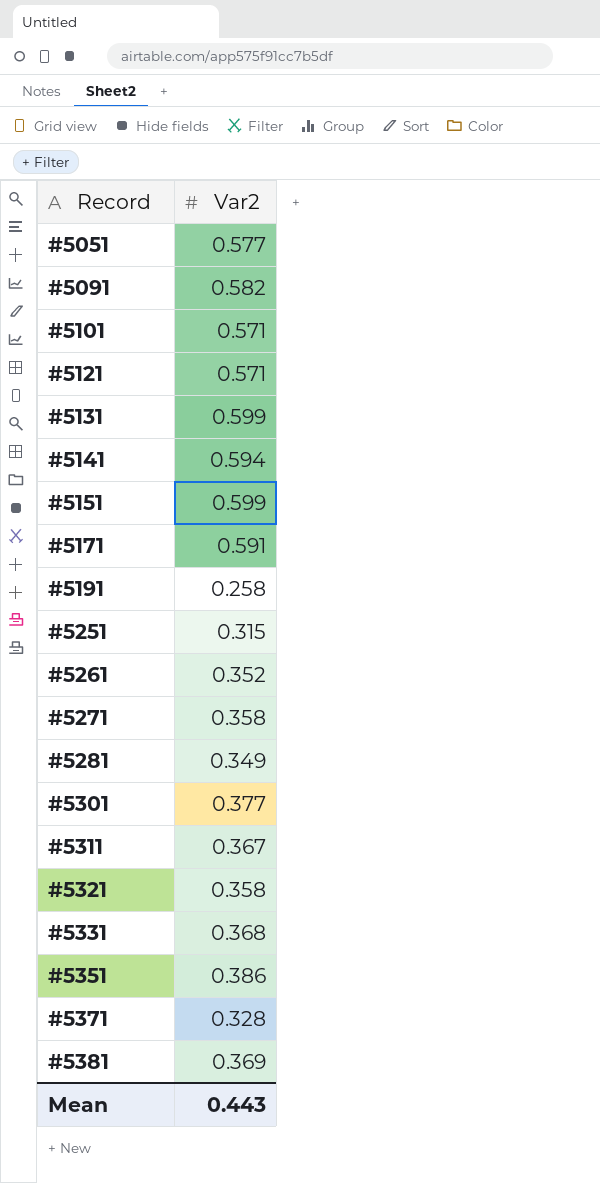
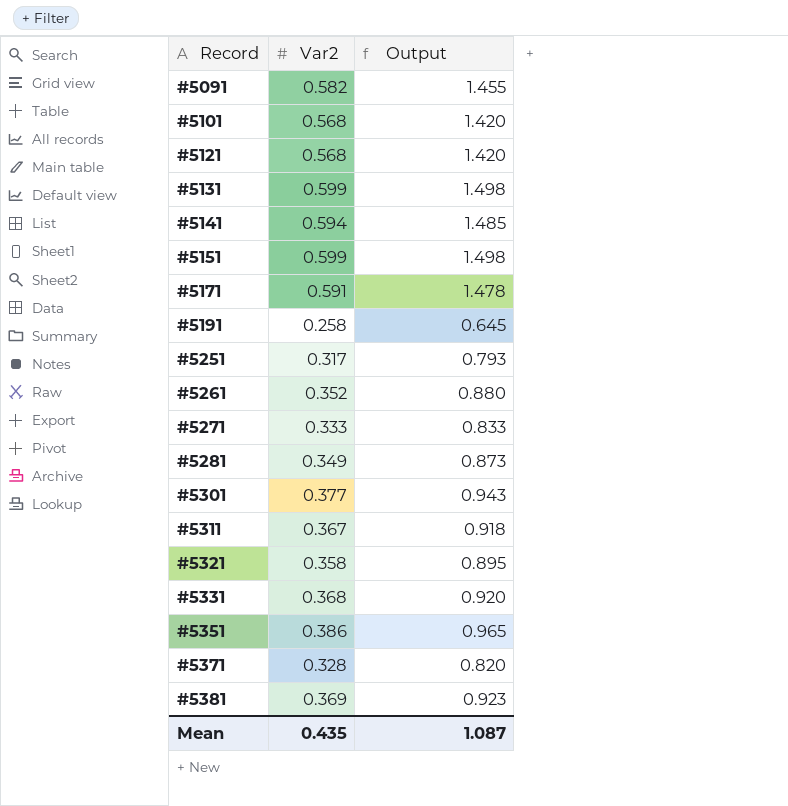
column Output | formula: none -> [Var2] * 2.5
row #5051: 0.577 -> none
#5101 | Var2: 0.571 -> 0.568
#5121 | Var2: 0.571 -> 0.568
#5251 | Var2: 0.315 -> 0.317
#5271 | Var2: 0.358 -> 0.333
Mean | Var2: 0.443 -> 0.435

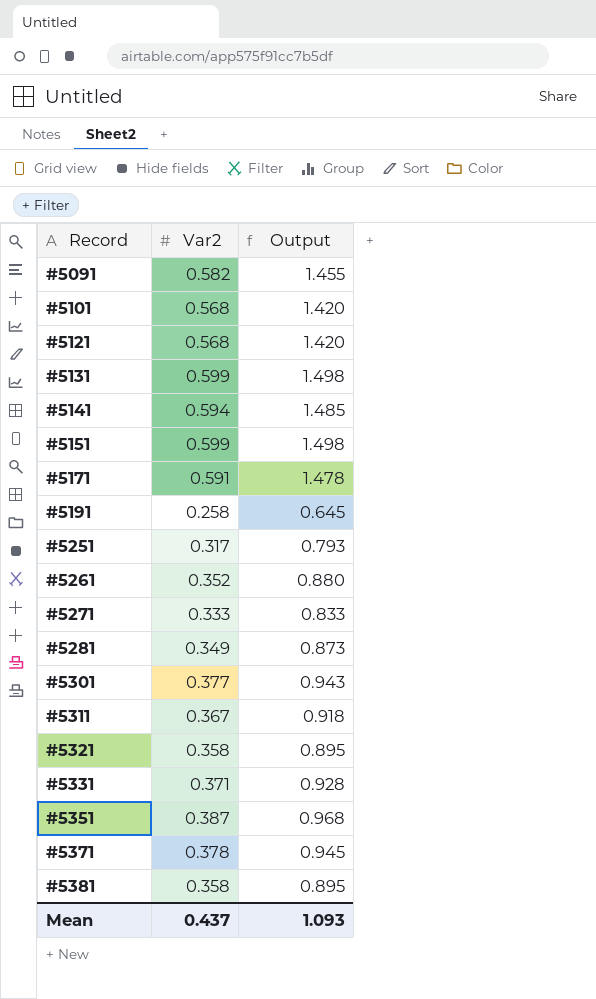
#5331 | Var2: 0.368 -> 0.371
#5331 | Output: 0.920 -> 0.928
#5351 | Var2: 0.386 -> 0.387
#5351 | Output: 0.965 -> 0.968
#5371 | Var2: 0.328 -> 0.378
#5371 | Output: 0.820 -> 0.945
#5381 | Var2: 0.369 -> 0.358
#5381 | Output: 0.923 -> 0.895
Mean | Var2: 0.435 -> 0.437
Mean | Output: 1.087 -> 1.093

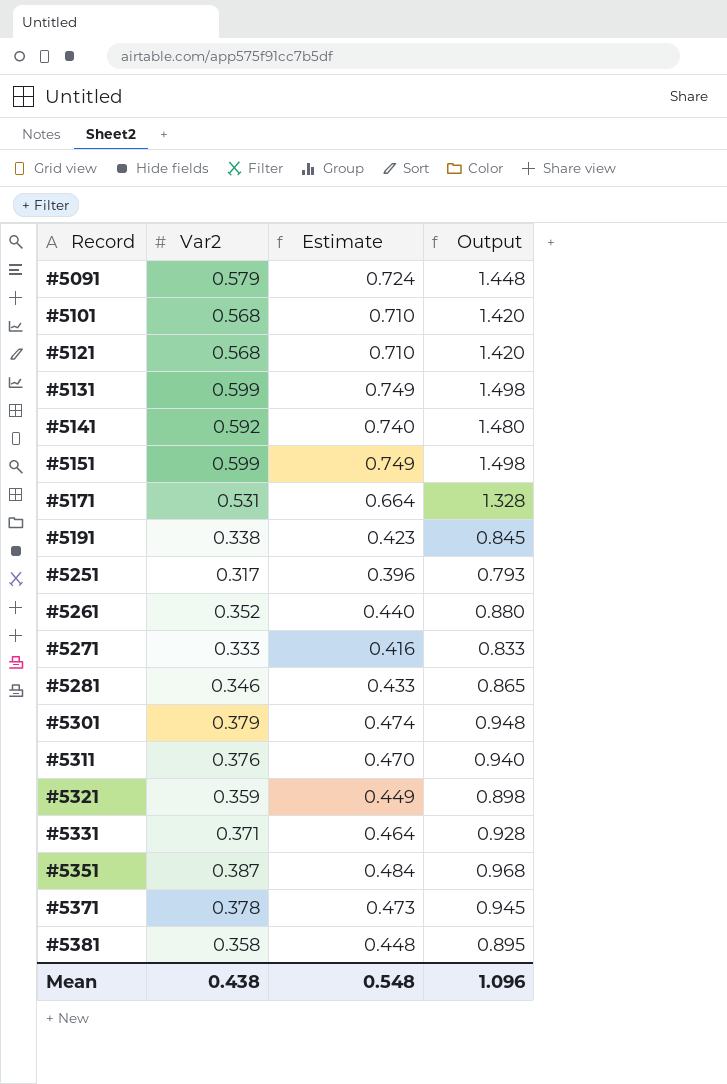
column Estimate | formula: none -> [Var2] * 1.25
#5091 | Var2: 0.582 -> 0.579
#5091 | Output: 1.455 -> 1.448
#5141 | Var2: 0.594 -> 0.592
#5141 | Output: 1.485 -> 1.480
#5171 | Var2: 0.591 -> 0.531
#5171 | Output: 1.478 -> 1.328
#5191 | Var2: 0.258 -> 0.338
#5191 | Output: 0.645 -> 0.845
#5281 | Var2: 0.349 -> 0.346
#5281 | Output: 0.873 -> 0.865
#5301 | Var2: 0.377 -> 0.379
#5301 | Output: 0.943 -> 0.948
#5311 | Var2: 0.367 -> 0.376
#5311 | Output: 0.918 -> 0.940
#5321 | Var2: 0.358 -> 0.359
#5321 | Output: 0.895 -> 0.898
Mean | Var2: 0.437 -> 0.438
Mean | Output: 1.093 -> 1.096

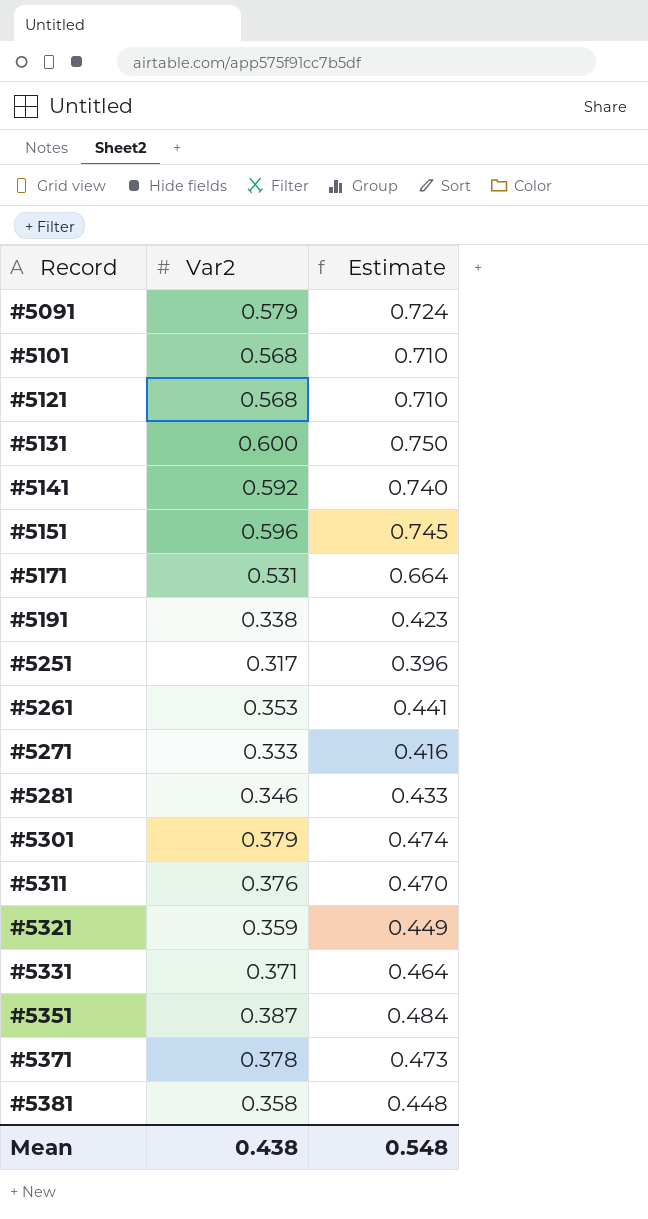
column Output | formula: [Var2] * 2.5 -> none
#5131 | Var2: 0.599 -> 0.600
#5131 | Estimate: 0.749 -> 0.750
#5151 | Var2: 0.599 -> 0.596
#5151 | Estimate: 0.749 -> 0.745
#5261 | Var2: 0.352 -> 0.353
#5261 | Estimate: 0.440 -> 0.441

